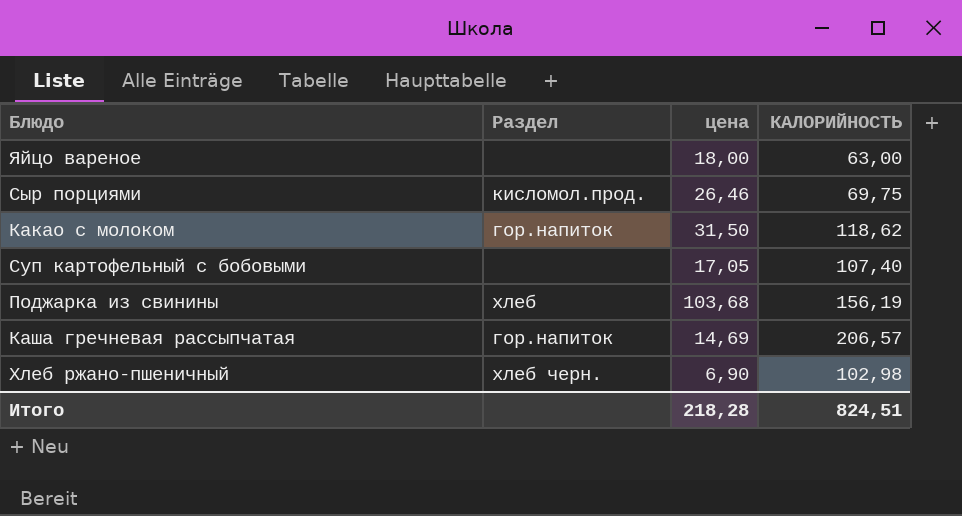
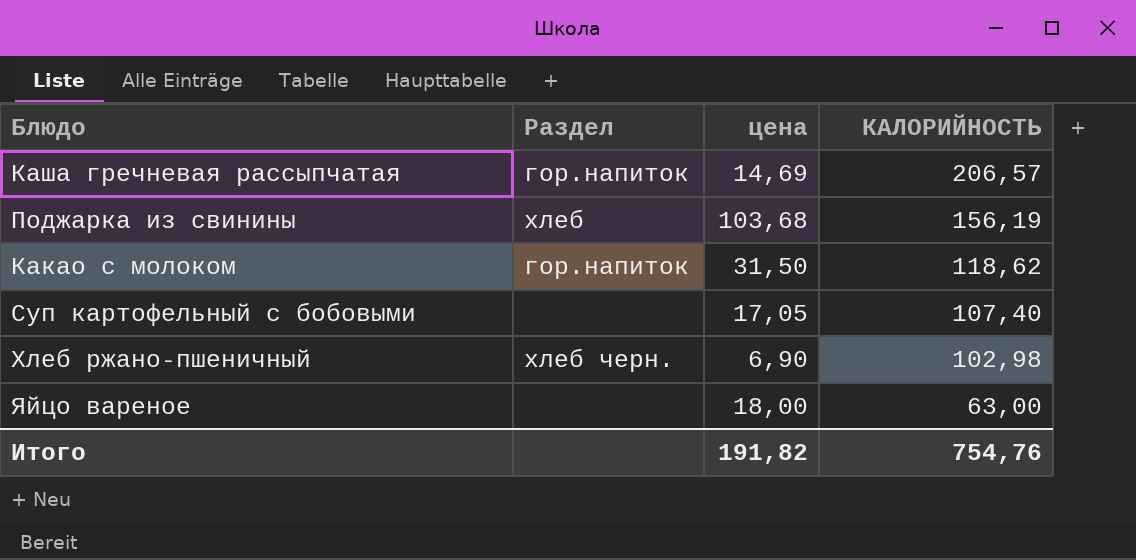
row order: none -> КАЛОРИЙНОСТЬ descending
row Сыр порциями: кисломол.прод. | 26,46 | 69,75 -> none
Итого | цена: 218,28 -> 191,82
Итого | КАЛОРИЙНОСТЬ: 824,51 -> 754,76

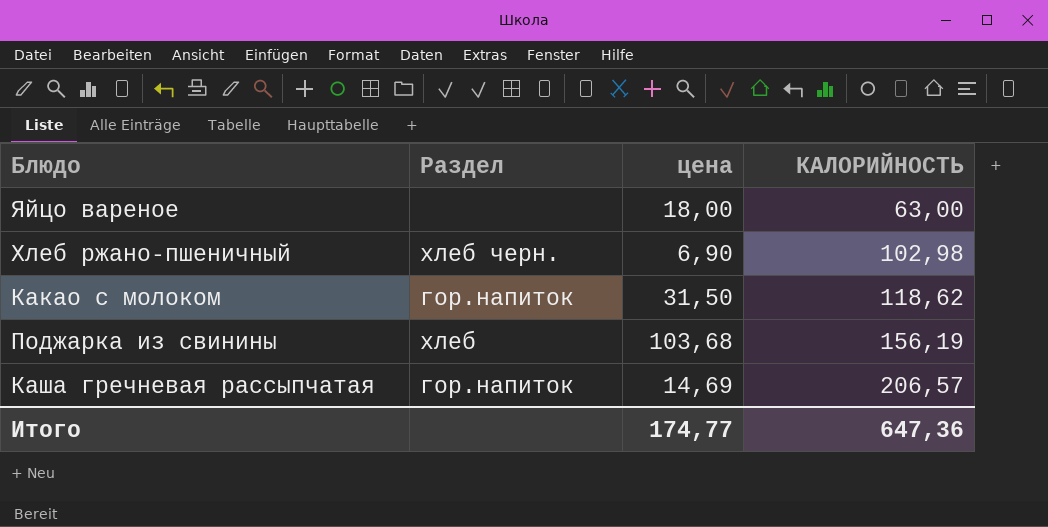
row order: КАЛОРИЙНОСТЬ descending -> КАЛОРИЙНОСТЬ ascending
row Суп картофельный с бобовыми: none | 17,05 | 107,40 -> none
Итого | цена: 191,82 -> 174,77
Итого | КАЛОРИЙНОСТЬ: 754,76 -> 647,36

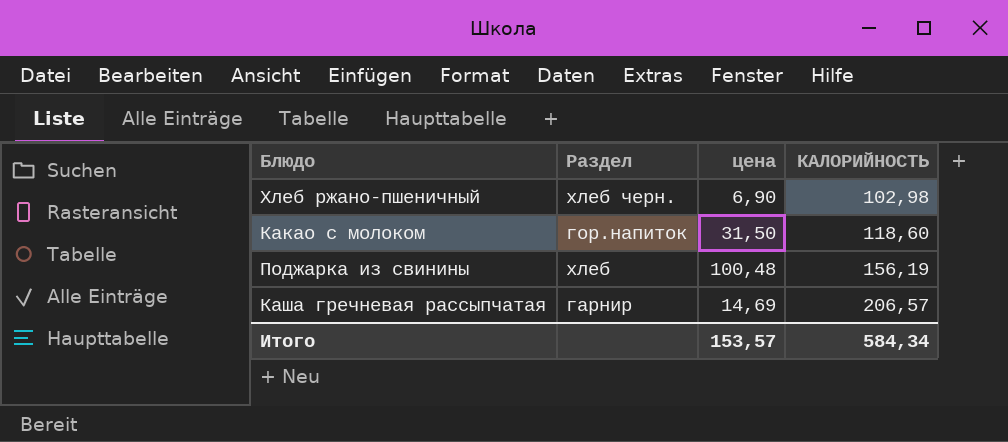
row Яйцо вареное: none | 18,00 | 63,00 -> none
Какао с молоком | КАЛОРИЙНОСТЬ: 118,62 -> 118,60
Поджарка из свинины | цена: 103,68 -> 100,48
Каша гречневая рассыпчатая | Раздел: гор.напиток -> гарнир
Итого | цена: 174,77 -> 153,57
Итого | КАЛОРИЙНОСТЬ: 647,36 -> 584,34

